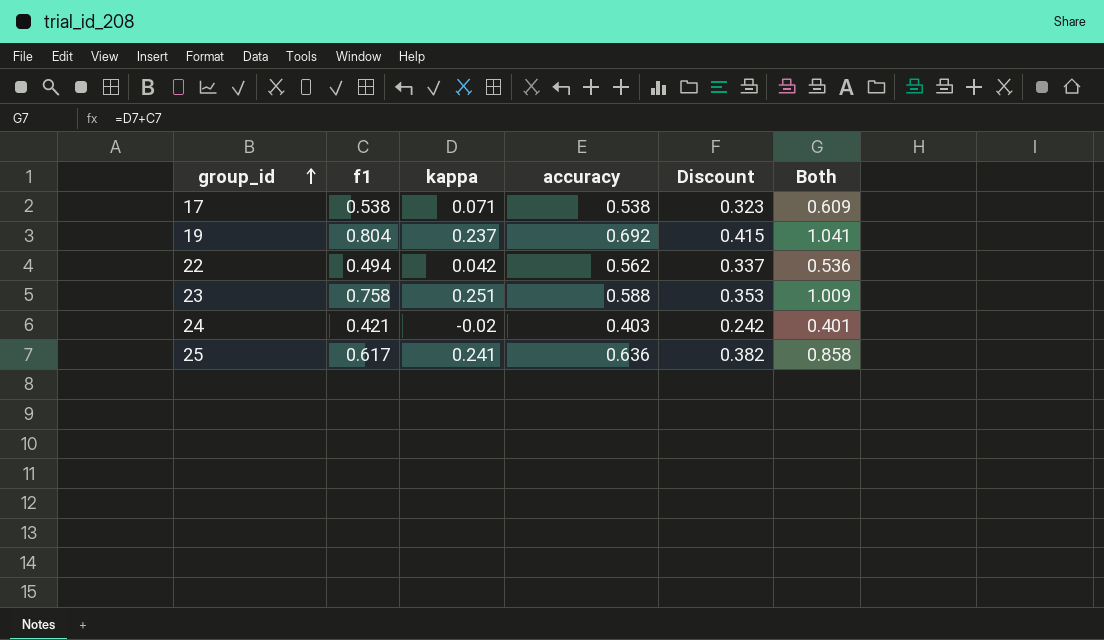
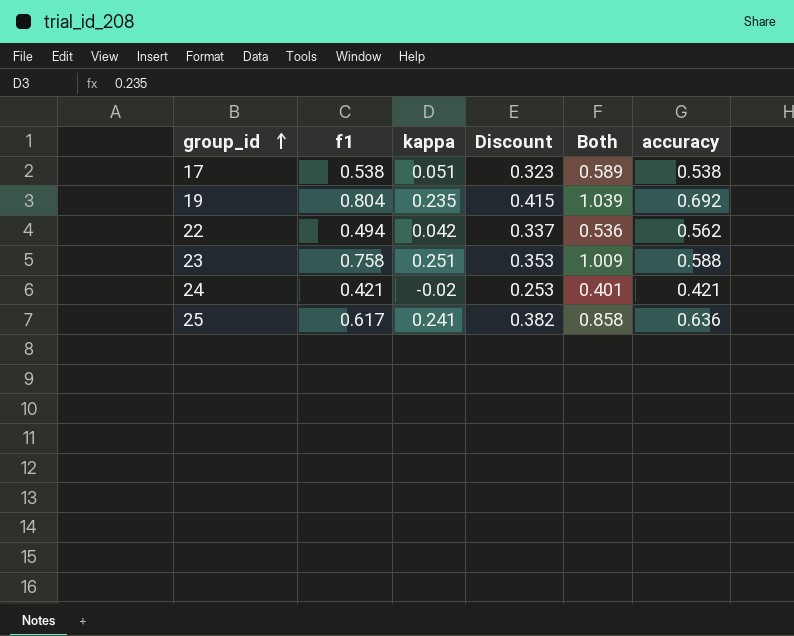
column accuracy | position: 4 -> 6
17 | kappa: 0.071 -> 0.051
17 | Both: 0.609 -> 0.589
19 | kappa: 0.237 -> 0.235
19 | Both: 1.041 -> 1.039
24 | Discount: 0.242 -> 0.253
24 | accuracy: 0.403 -> 0.421

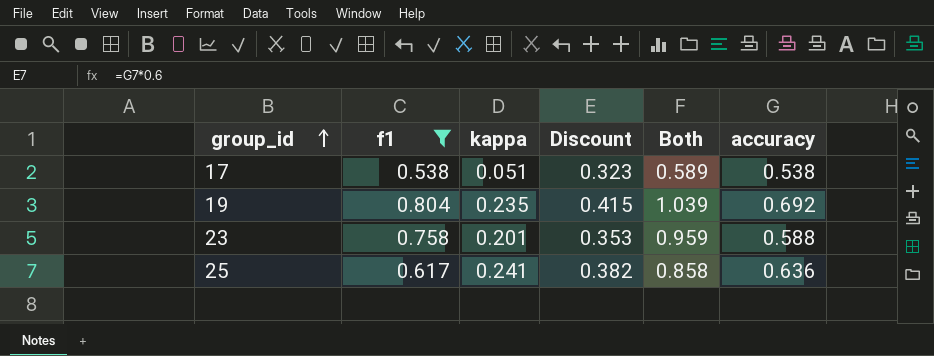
filter: none -> f1 >= 0.538
23 | kappa: 0.251 -> 0.201
23 | Both: 1.009 -> 0.959

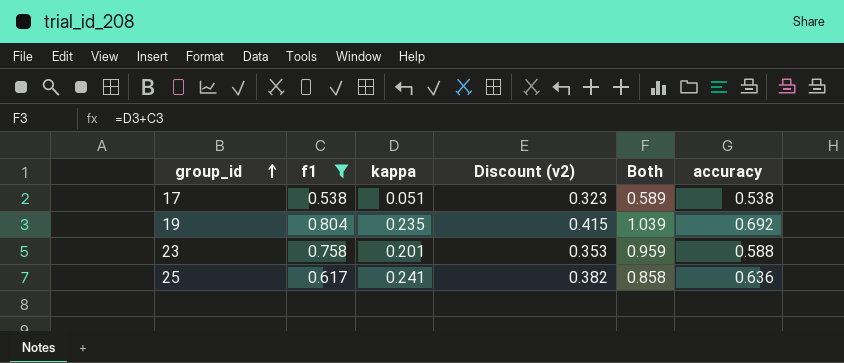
column name: Discount -> Discount (v2)

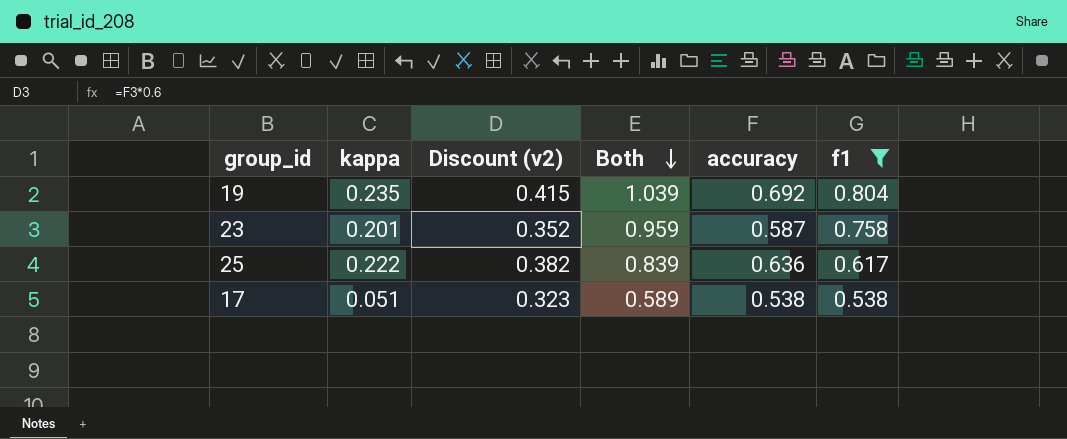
row order: group_id ascending -> Both descending
column f1 | position: 2 -> 6
23 | Discount (v2): 0.353 -> 0.352
23 | accuracy: 0.588 -> 0.587
25 | kappa: 0.241 -> 0.222
25 | Both: 0.858 -> 0.839

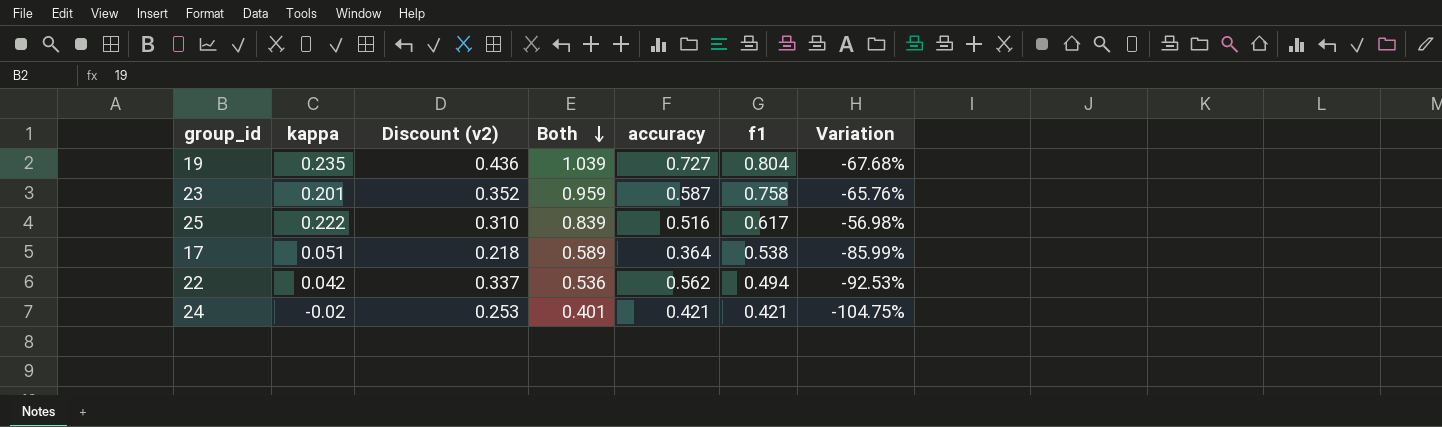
filter: f1 >= 0.538 -> none
column Variation | formula: none -> ([kappa] - [accuracy]) / [accuracy]
19 | Discount (v2): 0.415 -> 0.436
19 | accuracy: 0.692 -> 0.727
25 | Discount (v2): 0.382 -> 0.310
25 | accuracy: 0.636 -> 0.516
17 | Discount (v2): 0.323 -> 0.218
17 | accuracy: 0.538 -> 0.364

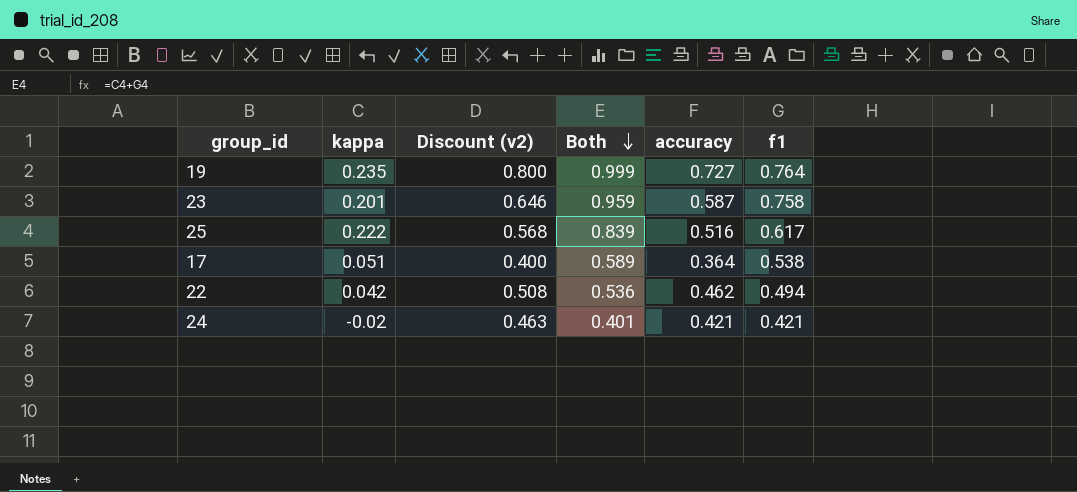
column Variation | formula: ([kappa] - [accuracy]) / [accuracy] -> none
column Discount (v2) | formula: [accuracy] * 0.6 -> [accuracy] * 1.1
19 | Both: 1.039 -> 0.999
19 | f1: 0.804 -> 0.764
22 | accuracy: 0.562 -> 0.462

